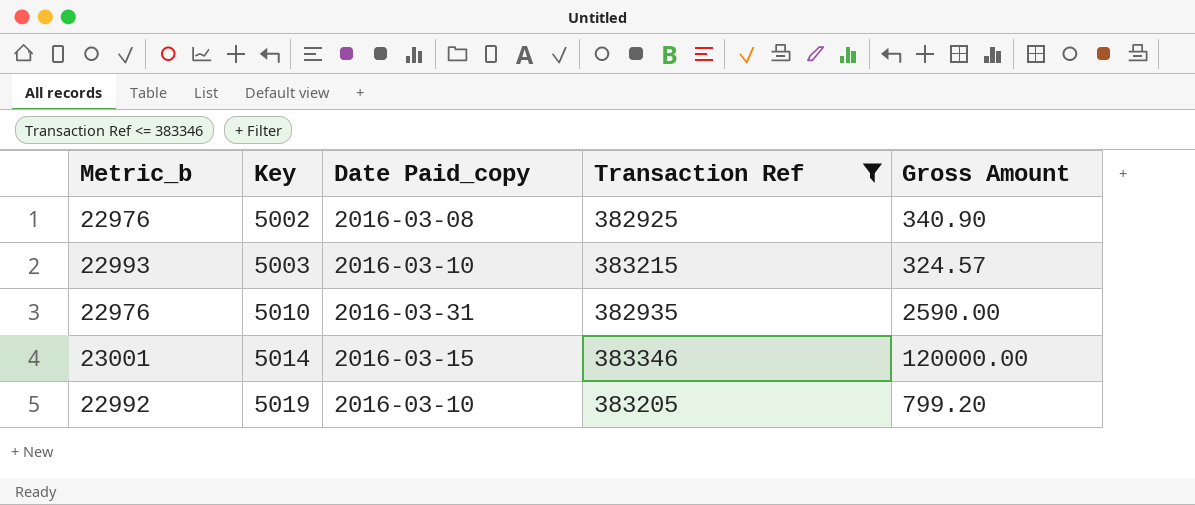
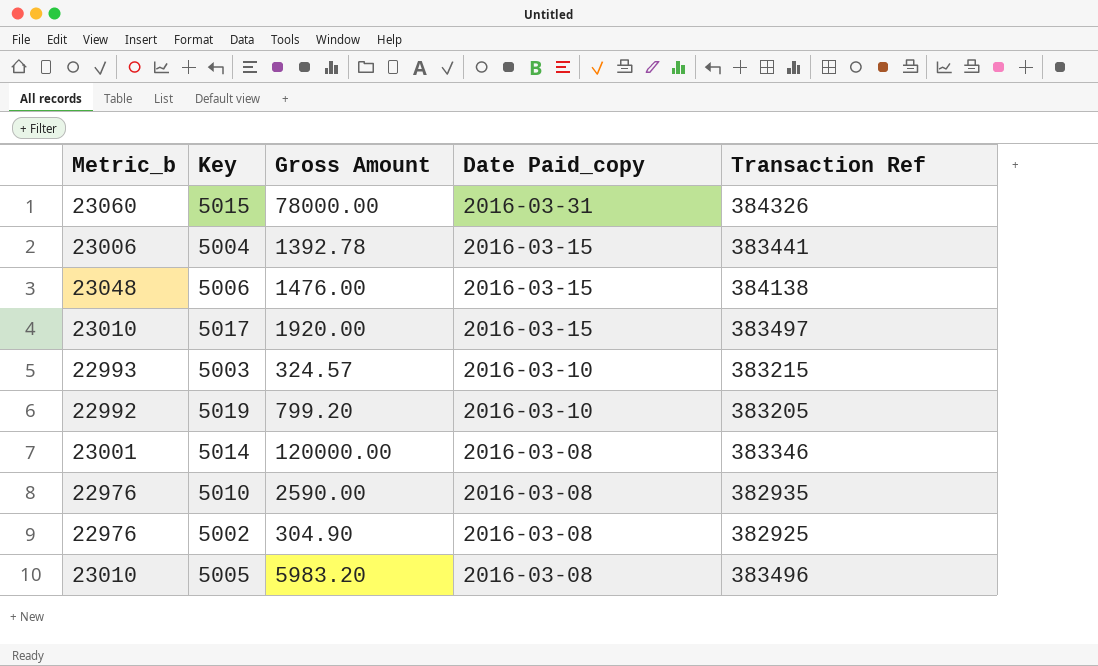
filter: Transaction Ref <= 383346 -> none
row order: Key ascending -> Date Paid_copy descending
column Gross Amount | position: 5 -> 3
5014 | Date Paid_copy: 2016-03-15 -> 2016-03-08
5010 | Date Paid_copy: 2016-03-31 -> 2016-03-08
5002 | Gross Amount: 340.90 -> 304.90

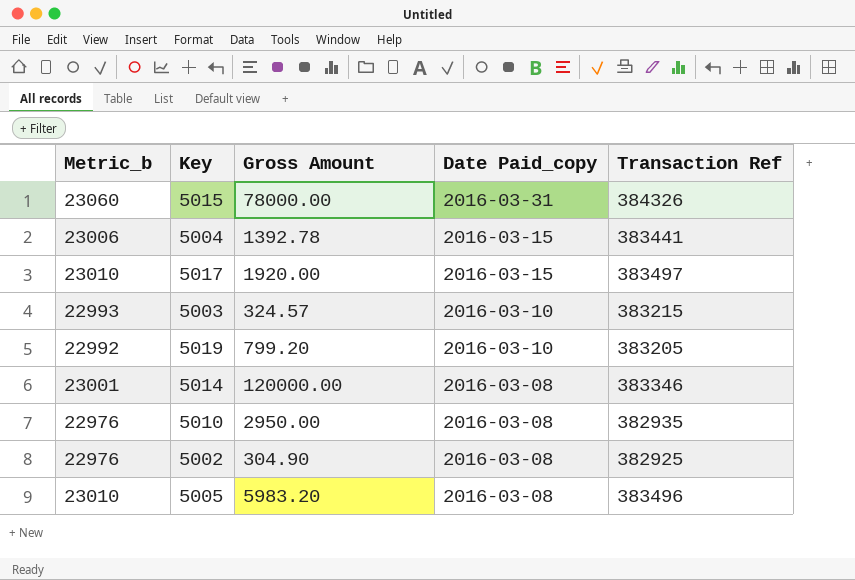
row 5006: 23048 | 1476.00 | 2016-03-15 | 384138 -> none
5010 | Gross Amount: 2590.00 -> 2950.00

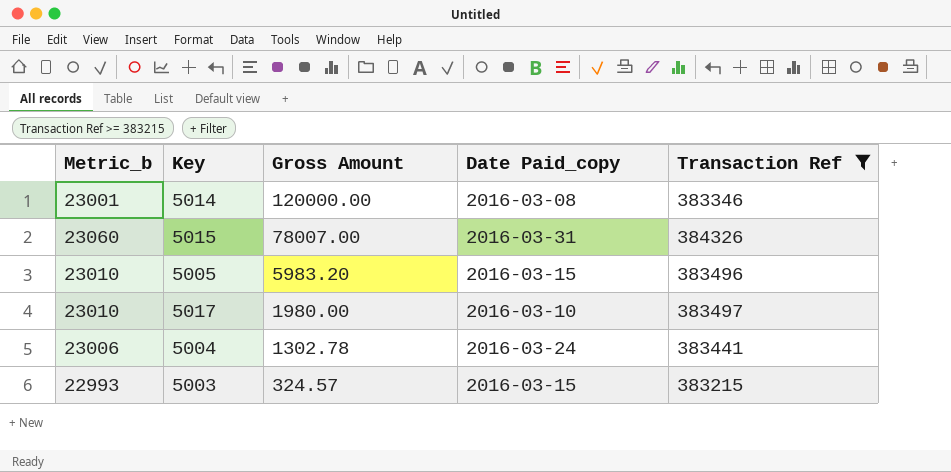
filter: none -> Transaction Ref >= 383215
row order: Date Paid_copy descending -> Gross Amount descending
5015 | Gross Amount: 78000.00 -> 78007.00
5005 | Date Paid_copy: 2016-03-08 -> 2016-03-15
5017 | Gross Amount: 1920.00 -> 1980.00
5017 | Date Paid_copy: 2016-03-15 -> 2016-03-10
5004 | Gross Amount: 1392.78 -> 1302.78
5004 | Date Paid_copy: 2016-03-15 -> 2016-03-24
5003 | Date Paid_copy: 2016-03-10 -> 2016-03-15

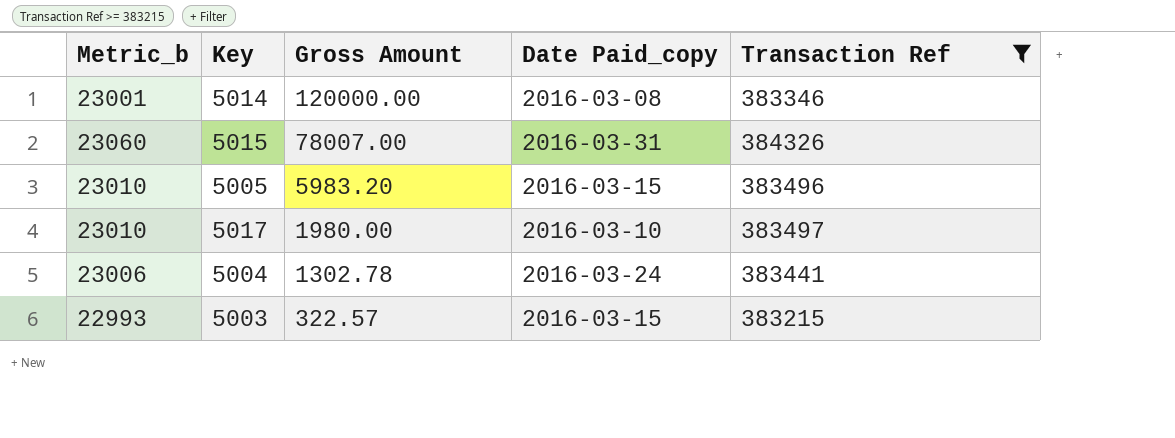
5003 | Gross Amount: 324.57 -> 322.57

